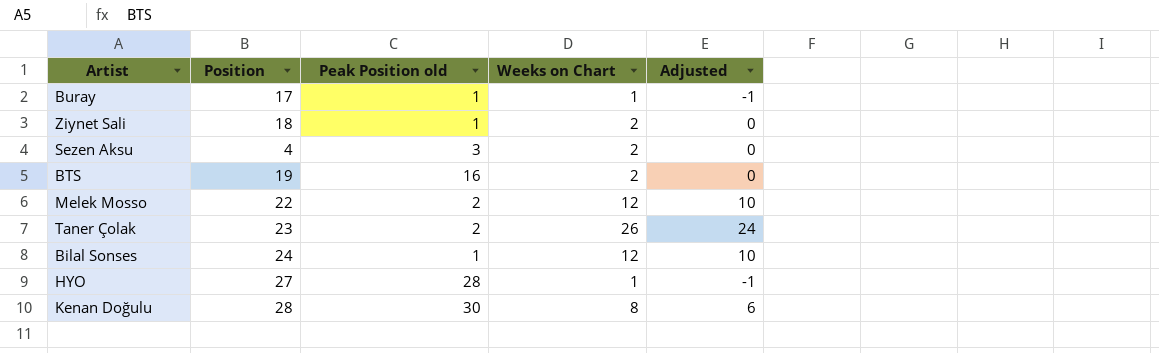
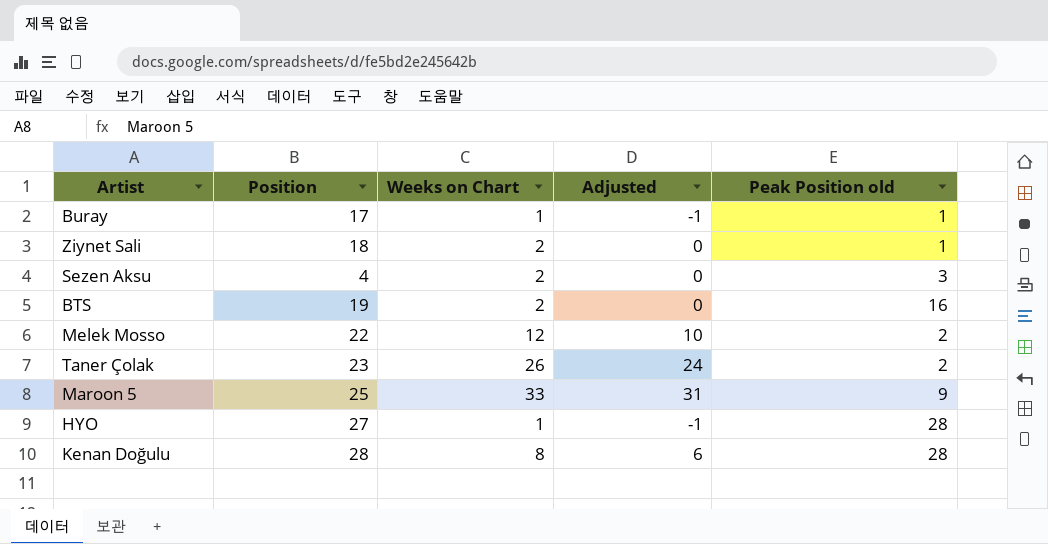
column Peak Position old | position: 3 -> 5
row Bilal Sonses: 24 | 1 | 12 | 10 -> none
row Maroon 5: none -> 25 | 33 | 31 | 9
Kenan Doğulu | Peak Position old: 30 -> 28

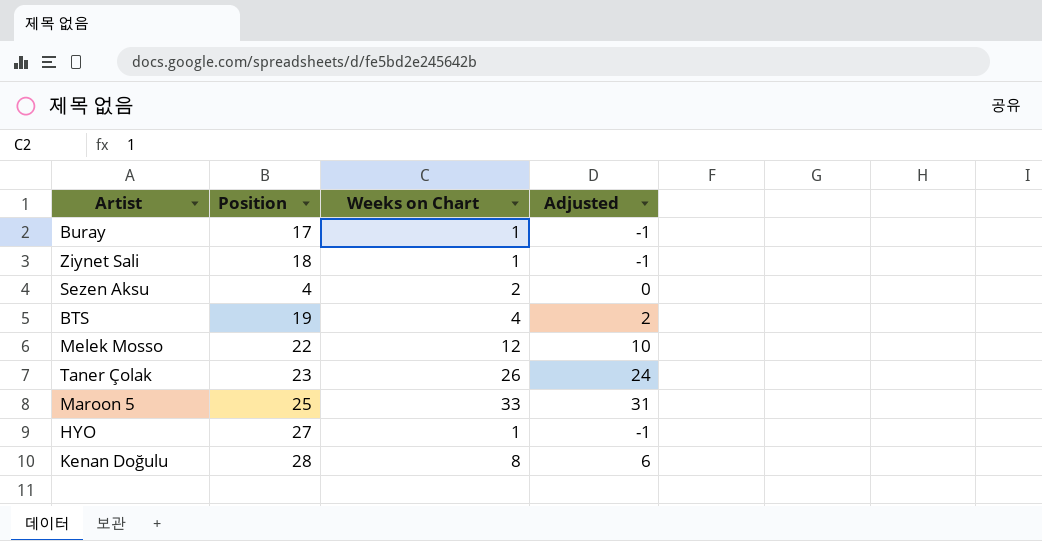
column Peak Position old | position: 5 -> none
Ziynet Sali | Weeks on Chart: 2 -> 1
Ziynet Sali | Adjusted: 0 -> -1
BTS | Weeks on Chart: 2 -> 4
BTS | Adjusted: 0 -> 2

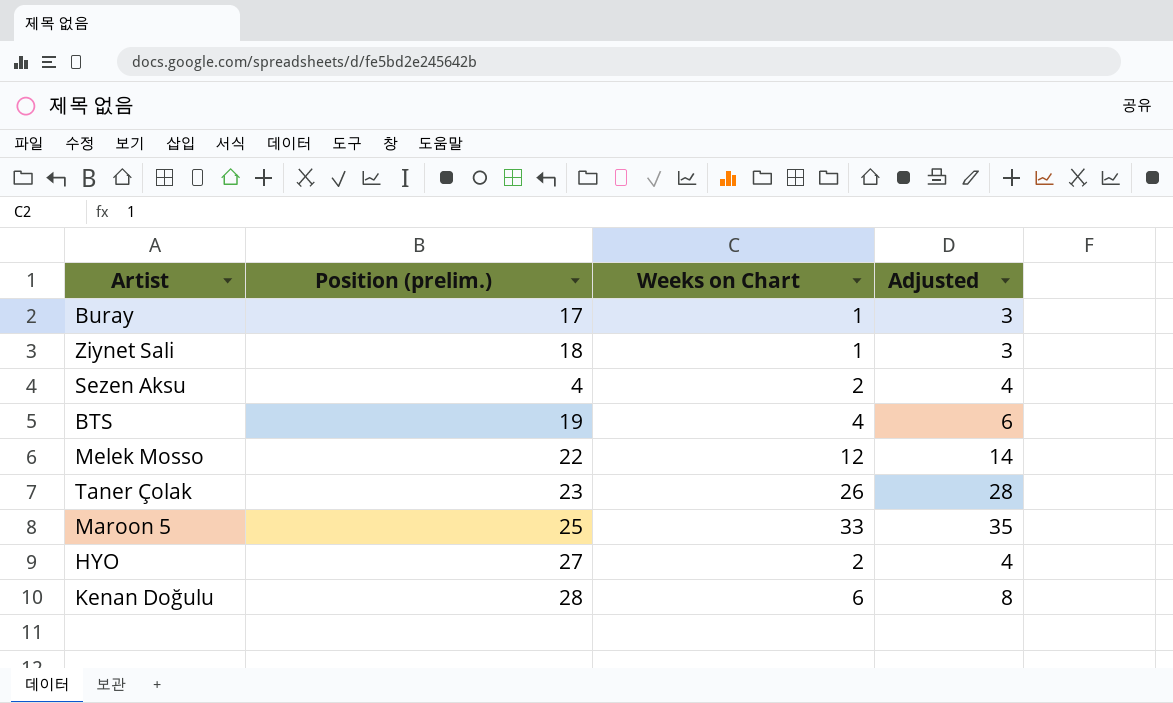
column name: Position -> Position (prelim.)
column Adjusted | formula: [Weeks on Chart] - 2 -> [Weeks on Chart] + 2
HYO | Weeks on Chart: 1 -> 2
Kenan Doğulu | Weeks on Chart: 8 -> 6

